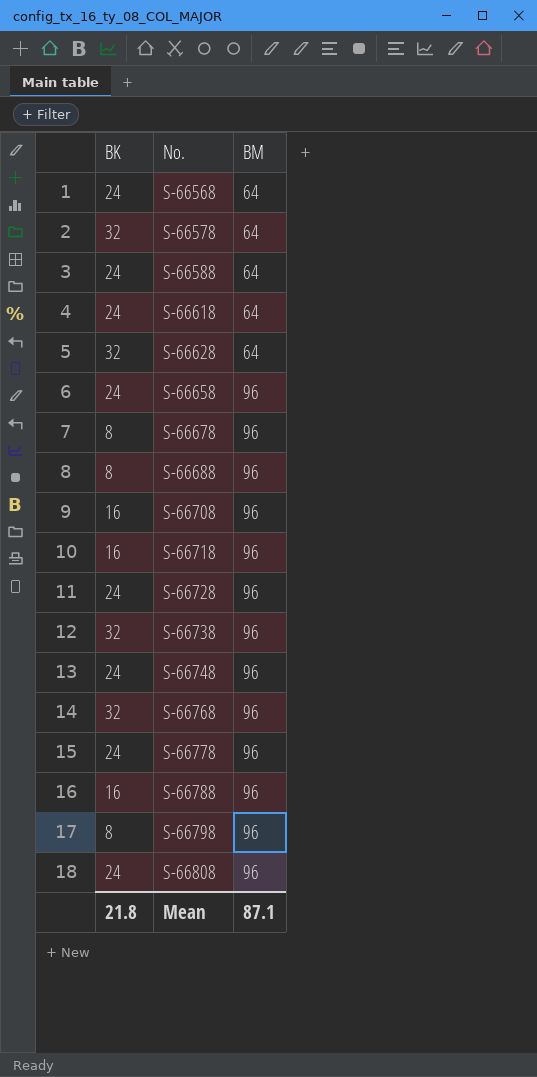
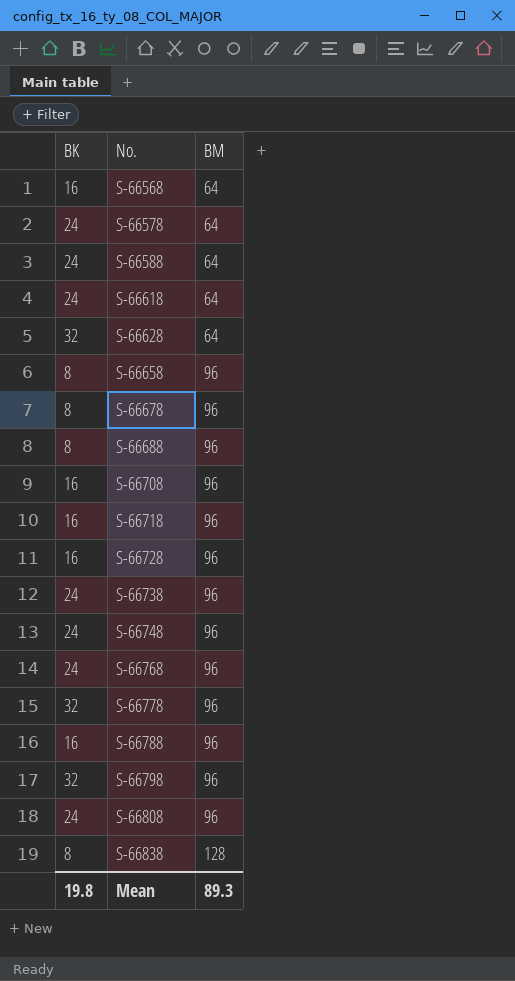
S-66568 | BK: 24 -> 16
S-66578 | BK: 32 -> 24
S-66658 | BK: 24 -> 8
S-66728 | BK: 24 -> 16
S-66738 | BK: 32 -> 24
S-66768 | BK: 32 -> 24
S-66778 | BK: 24 -> 32
S-66798 | BK: 8 -> 32
row S-66838: none -> 8 | 128
Mean | BK: 21.8 -> 19.8
Mean | BM: 87.1 -> 89.3

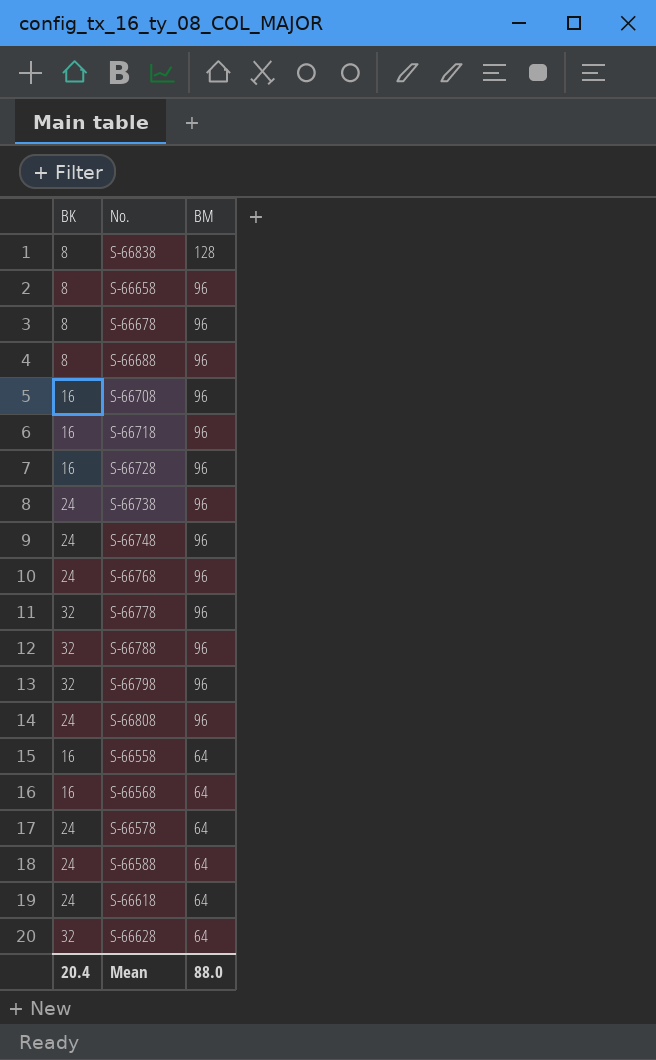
row order: No. ascending -> BM descending
S-66788 | BK: 16 -> 32
row S-66558: none -> 16 | 64
Mean | BK: 19.8 -> 20.4
Mean | BM: 89.3 -> 88.0

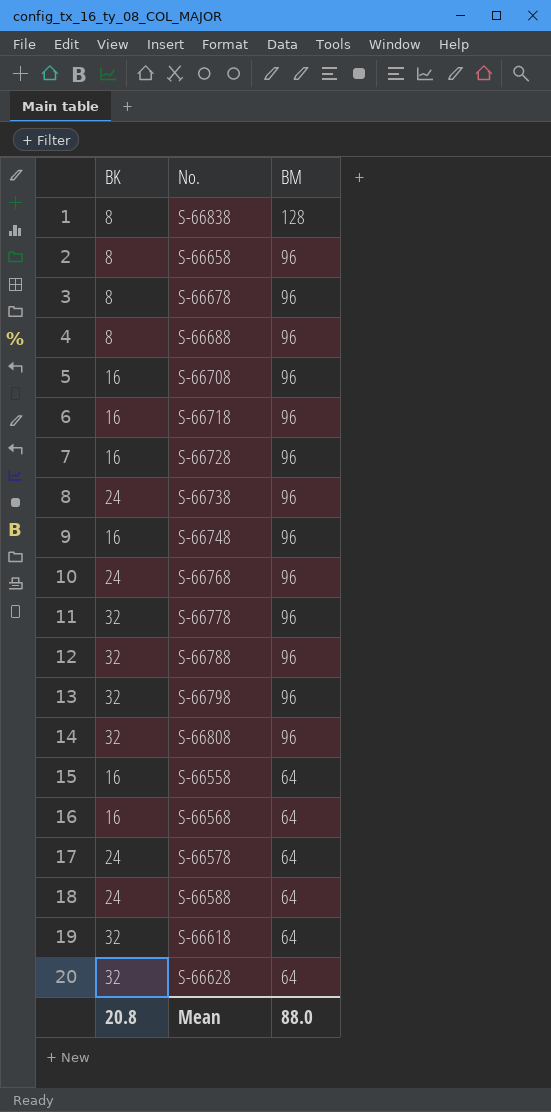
S-66748 | BK: 24 -> 16
S-66808 | BK: 24 -> 32
S-66618 | BK: 24 -> 32
Mean | BK: 20.4 -> 20.8

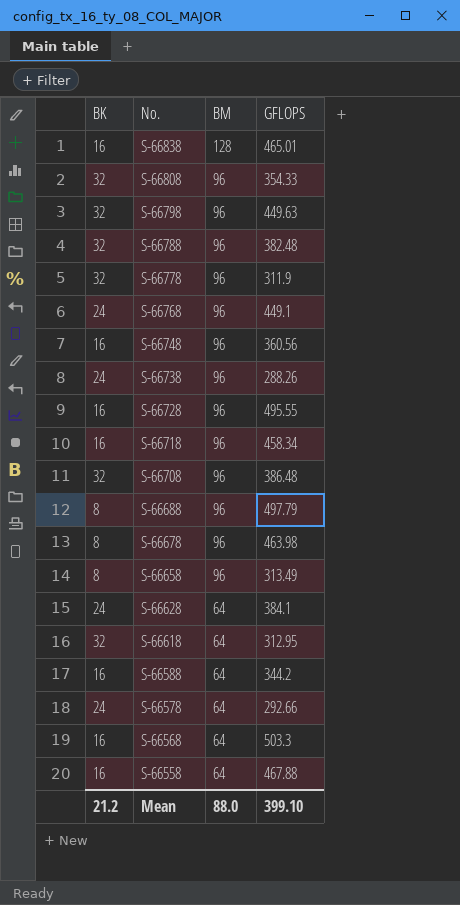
row order: BM descending -> No. descending
column GFLOPS | position: none -> 4
S-66838 | BK: 8 -> 16
S-66708 | BK: 16 -> 32
S-66628 | BK: 32 -> 24
S-66588 | BK: 24 -> 16
Mean | BK: 20.8 -> 21.2

